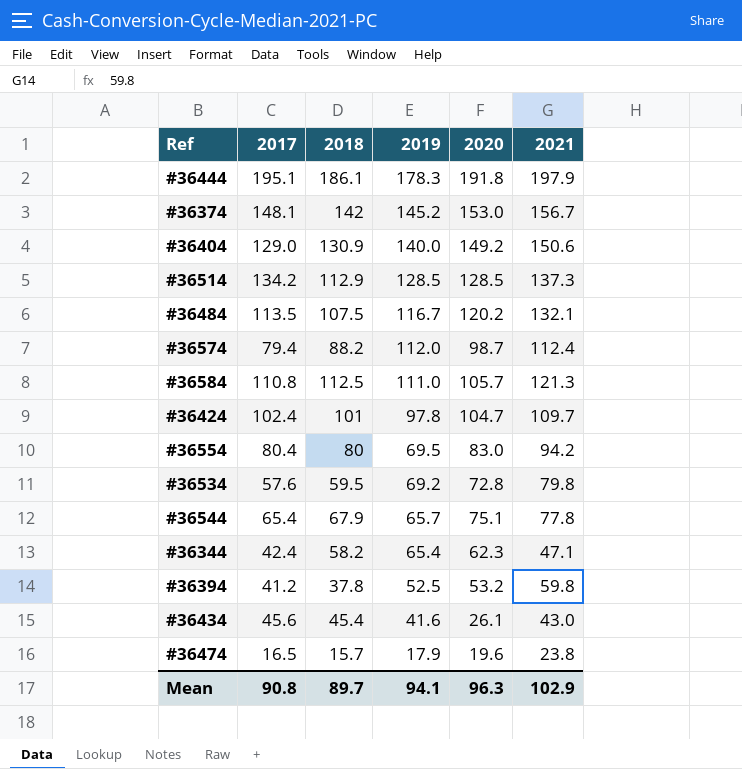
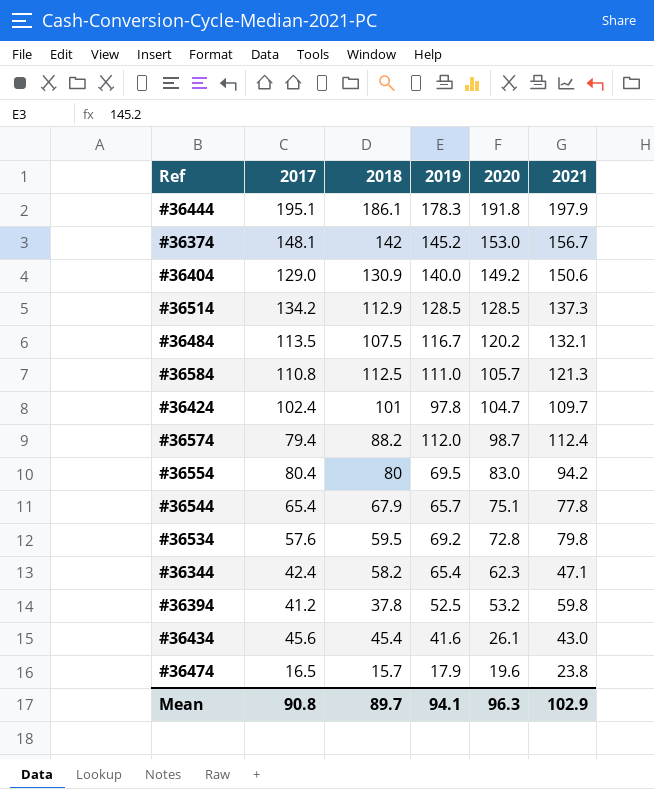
row order: 2019 descending -> 2020 descending

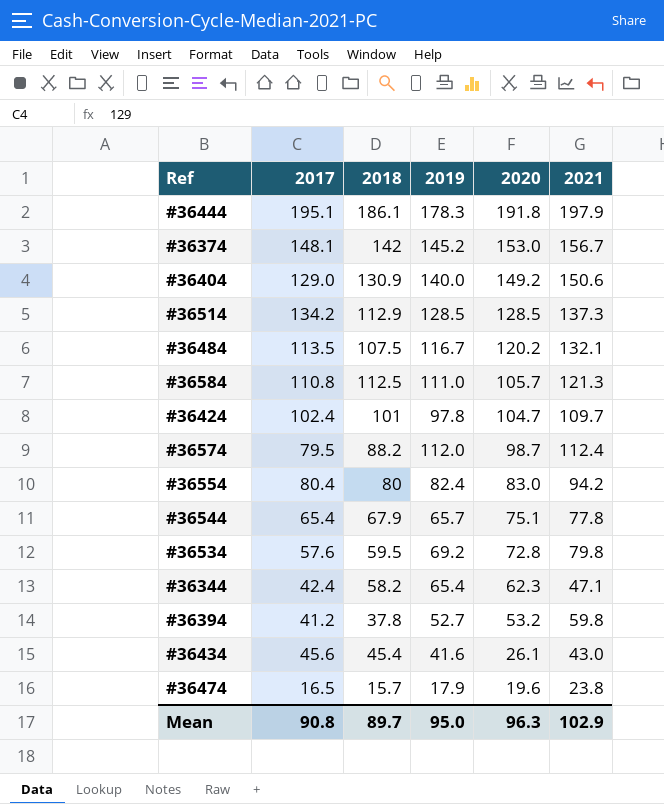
#36574 | 2017: 79.4 -> 79.5
#36554 | 2019: 69.5 -> 82.4
#36394 | 2019: 52.5 -> 52.7
Mean | 2019: 94.1 -> 95.0

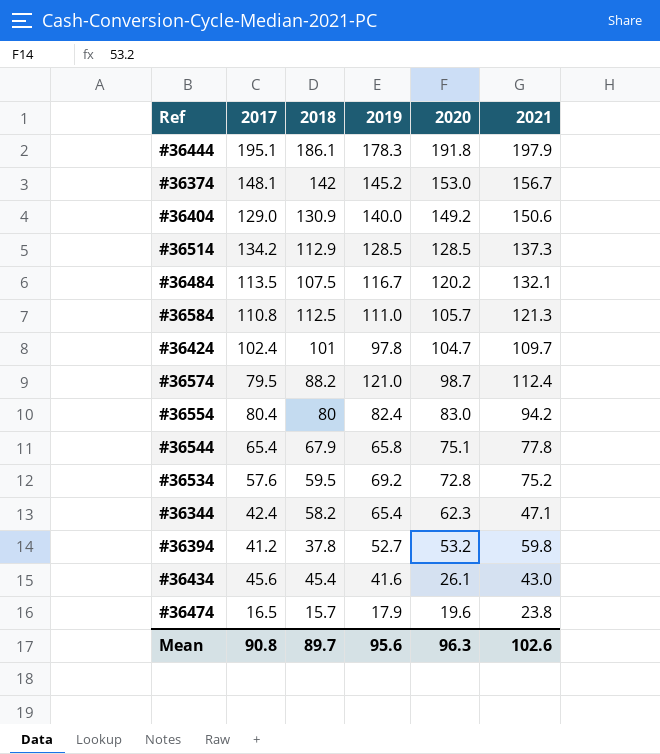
#36574 | 2019: 112.0 -> 121.0
#36544 | 2019: 65.7 -> 65.8
#36534 | 2021: 79.8 -> 75.2
Mean | 2019: 95.0 -> 95.6
Mean | 2021: 102.9 -> 102.6

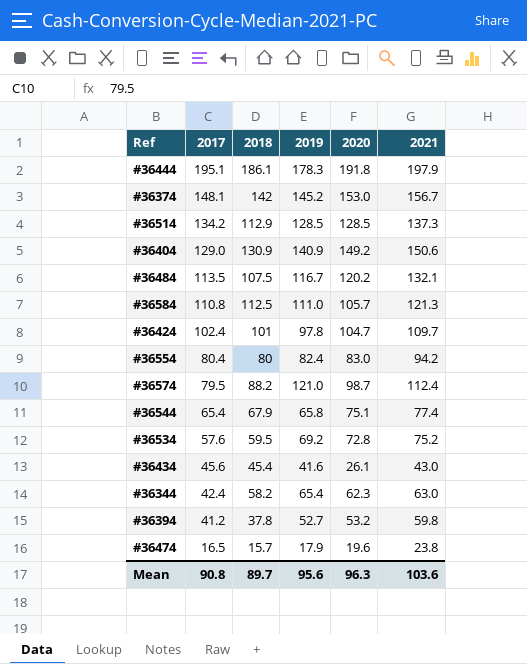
row order: 2020 descending -> 2017 descending
#36404 | 2019: 140.0 -> 140.9
#36544 | 2021: 77.8 -> 77.4
#36344 | 2021: 47.1 -> 63.0
Mean | 2021: 102.6 -> 103.6

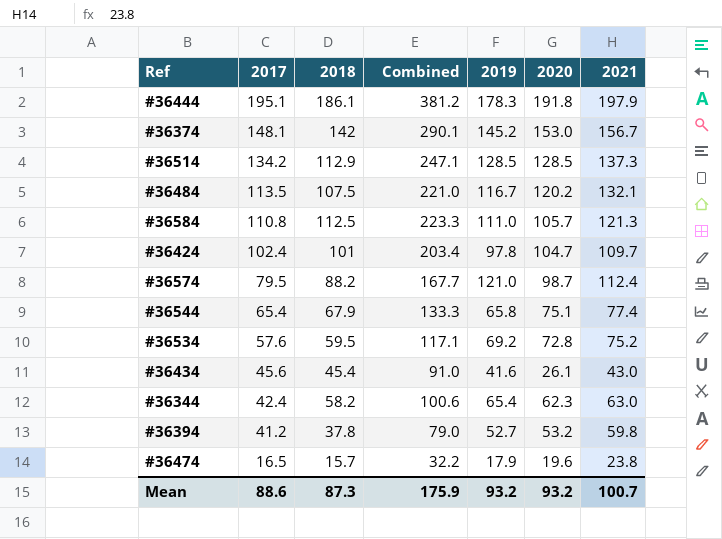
column Combined | formula: none -> [2017] + [2018]
row #36404: 129.0 | 130.9 | 140.9 | 149.2 | 150.6 -> none
row #36554: 80.4 | 80 | 82.4 | 83.0 | 94.2 -> none
Mean | 2017: 90.8 -> 88.6
Mean | 2018: 89.7 -> 87.3
Mean | 2019: 95.6 -> 93.2
Mean | 2020: 96.3 -> 93.2
Mean | 2021: 103.6 -> 100.7

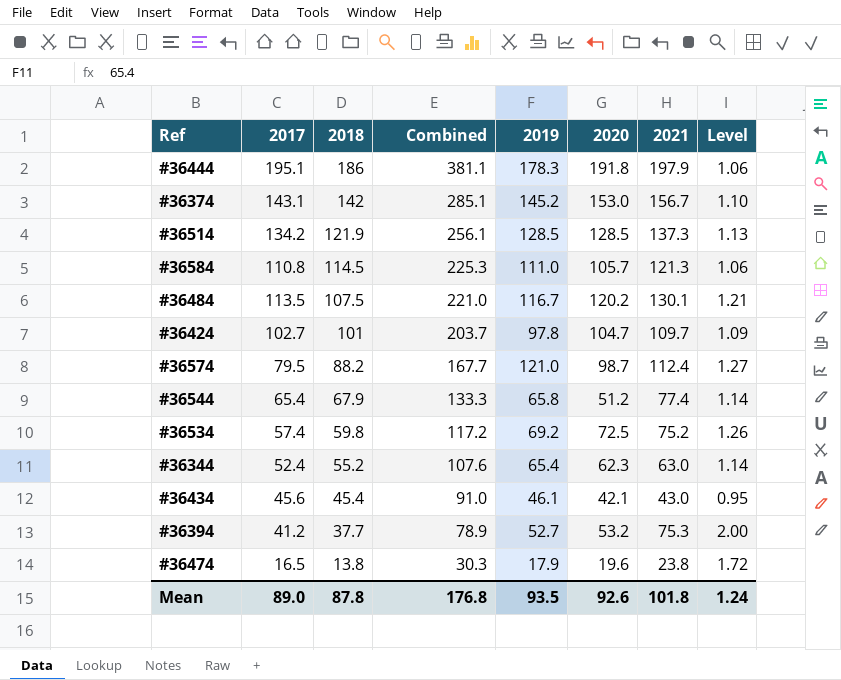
row order: 2017 descending -> 2018 descending
column Level | formula: none -> [2021] / [2018]
#36444 | 2018: 186.1 -> 186
#36444 | Combined: 381.2 -> 381.1
#36374 | 2017: 148.1 -> 143.1
#36374 | Combined: 290.1 -> 285.1
#36514 | 2018: 112.9 -> 121.9
#36514 | Combined: 247.1 -> 256.1
#36584 | 2018: 112.5 -> 114.5
#36584 | Combined: 223.3 -> 225.3
#36484 | 2021: 132.1 -> 130.1
#36424 | 2017: 102.4 -> 102.7
#36424 | Combined: 203.4 -> 203.7
#36544 | 2020: 75.1 -> 51.2
#36534 | 2017: 57.6 -> 57.4
#36534 | 2018: 59.5 -> 59.8
#36534 | Combined: 117.1 -> 117.2
#36534 | 2020: 72.8 -> 72.5
#36344 | 2017: 42.4 -> 52.4
#36344 | 2018: 58.2 -> 55.2
#36344 | Combined: 100.6 -> 107.6
#36434 | 2019: 41.6 -> 46.1
#36434 | 2020: 26.1 -> 42.1
#36394 | 2018: 37.8 -> 37.7
#36394 | Combined: 79.0 -> 78.9
#36394 | 2021: 59.8 -> 75.3
#36474 | 2018: 15.7 -> 13.8
#36474 | Combined: 32.2 -> 30.3
Mean | 2017: 88.6 -> 89.0
Mean | 2018: 87.3 -> 87.8
Mean | Combined: 175.9 -> 176.8
Mean | 2019: 93.2 -> 93.5
Mean | 2020: 93.2 -> 92.6
Mean | 2021: 100.7 -> 101.8

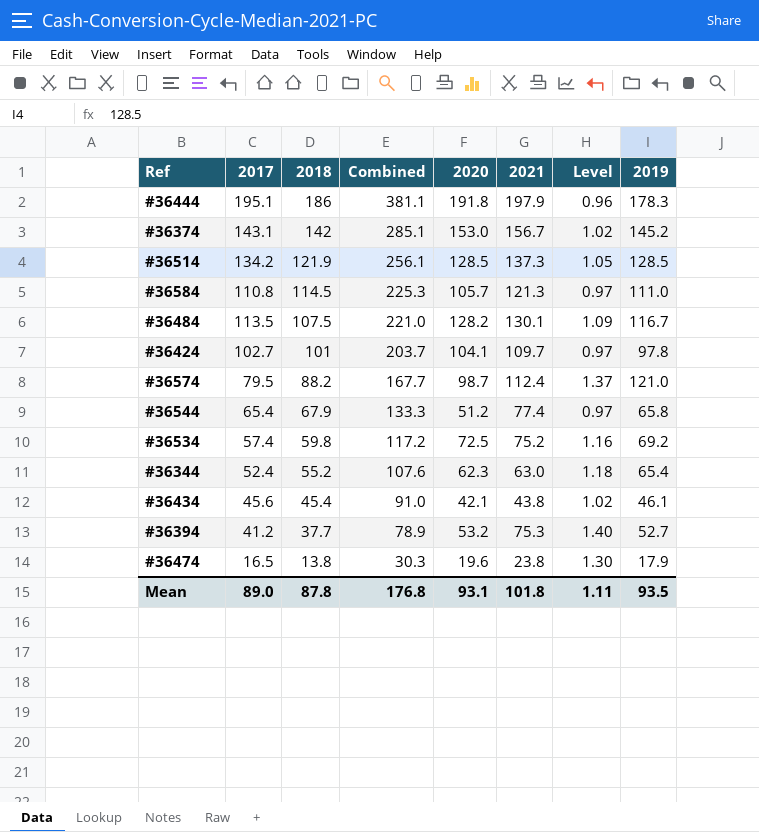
column Level | formula: [2021] / [2018] -> [2019] / [2018]
column 2019 | position: 5 -> 8
#36484 | 2020: 120.2 -> 128.2
#36424 | 2020: 104.7 -> 104.1
#36434 | 2021: 43.0 -> 43.8
Mean | 2020: 92.6 -> 93.1
Mean | Level: 1.24 -> 1.11

